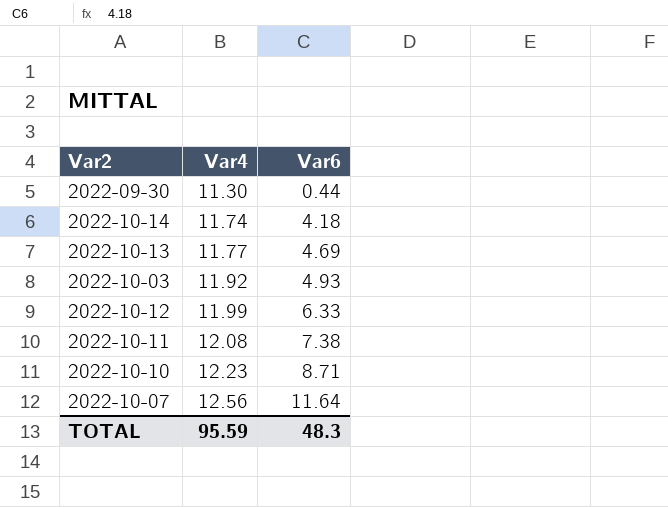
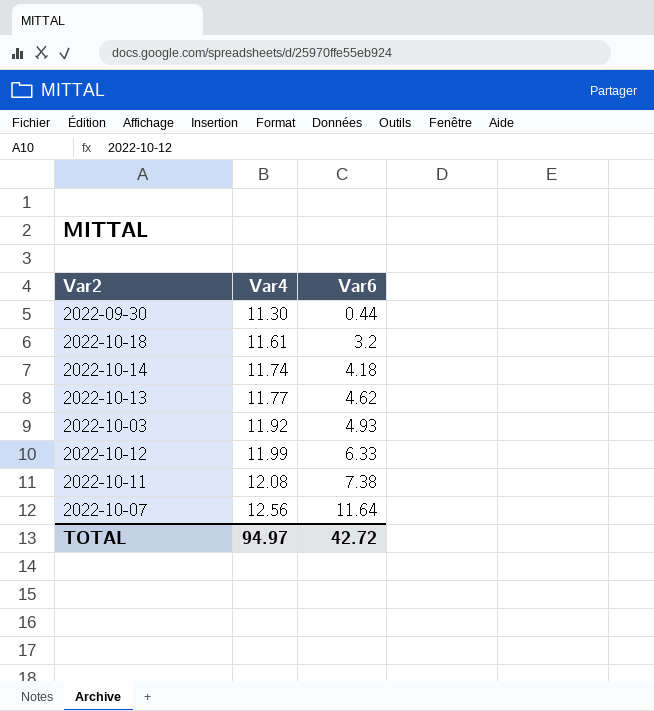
row 2022-10-10: 12.23 | 8.71 -> none
row 2022-10-18: none -> 11.61 | 3.2
2022-10-13 | Var6: 4.69 -> 4.62
TOTAL | Var4: 95.59 -> 94.97
TOTAL | Var6: 48.3 -> 42.72

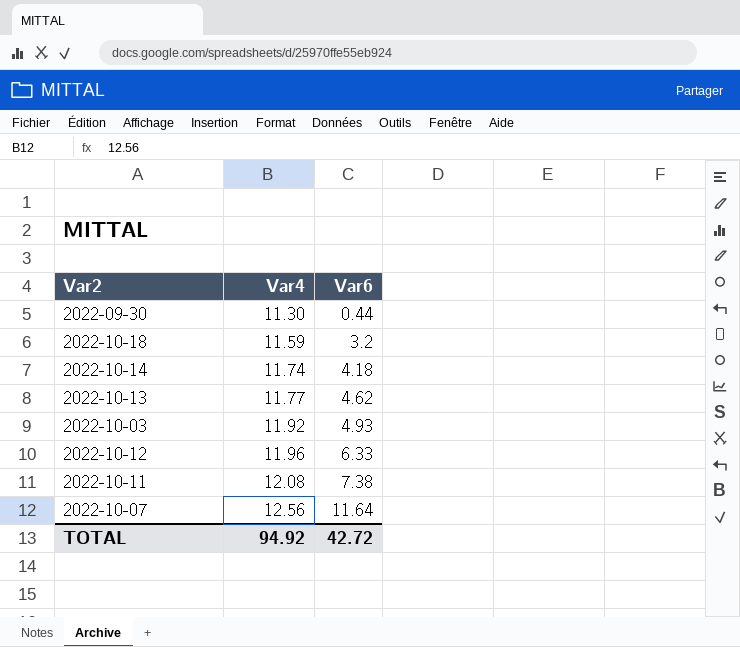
2022-10-18 | Var4: 11.61 -> 11.59
2022-10-12 | Var4: 11.99 -> 11.96
TOTAL | Var4: 94.97 -> 94.92

